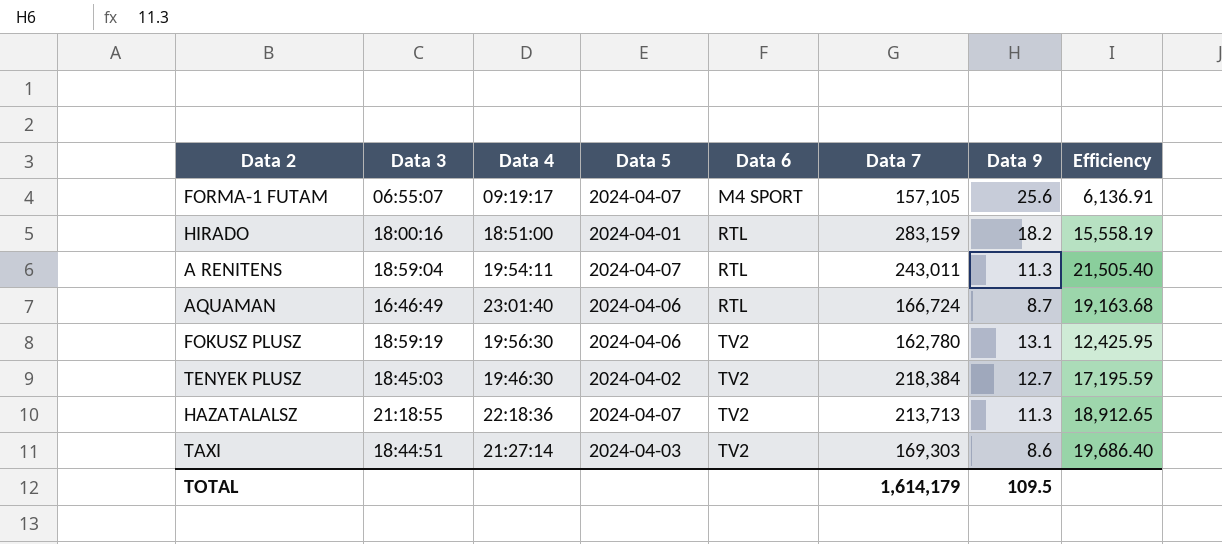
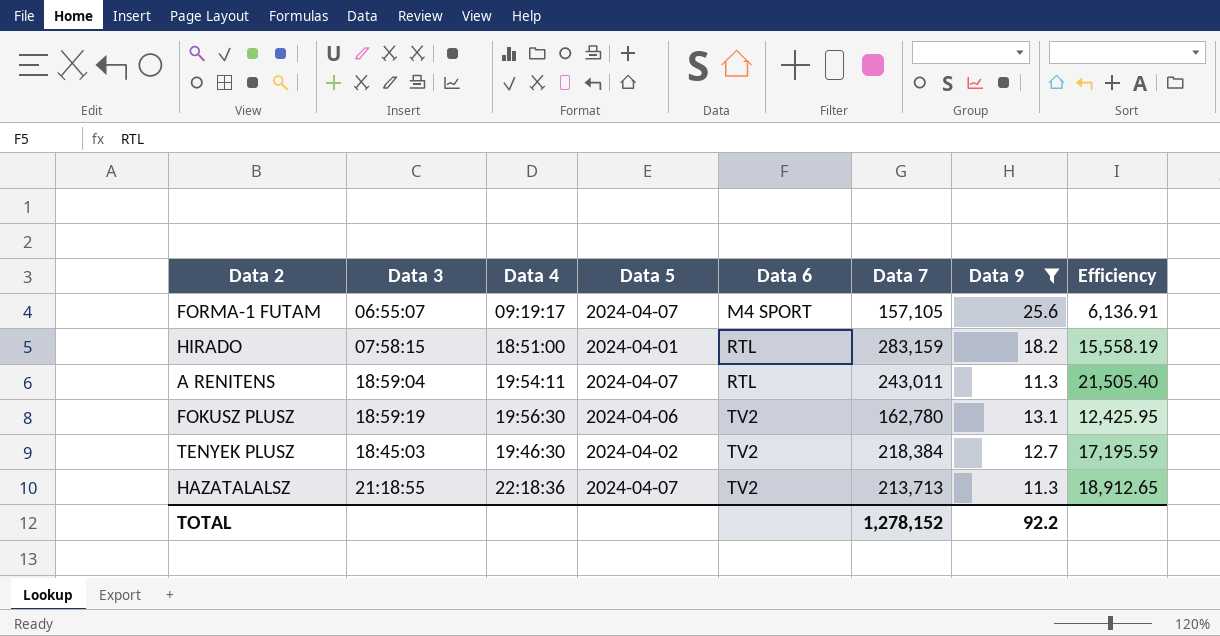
filter: none -> Data 9 >= 11.3
HIRADO | Data 3: 18:00:16 -> 07:58:15
TOTAL | Data 7: 1,614,179 -> 1,278,152
TOTAL | Data 9: 109.5 -> 92.2

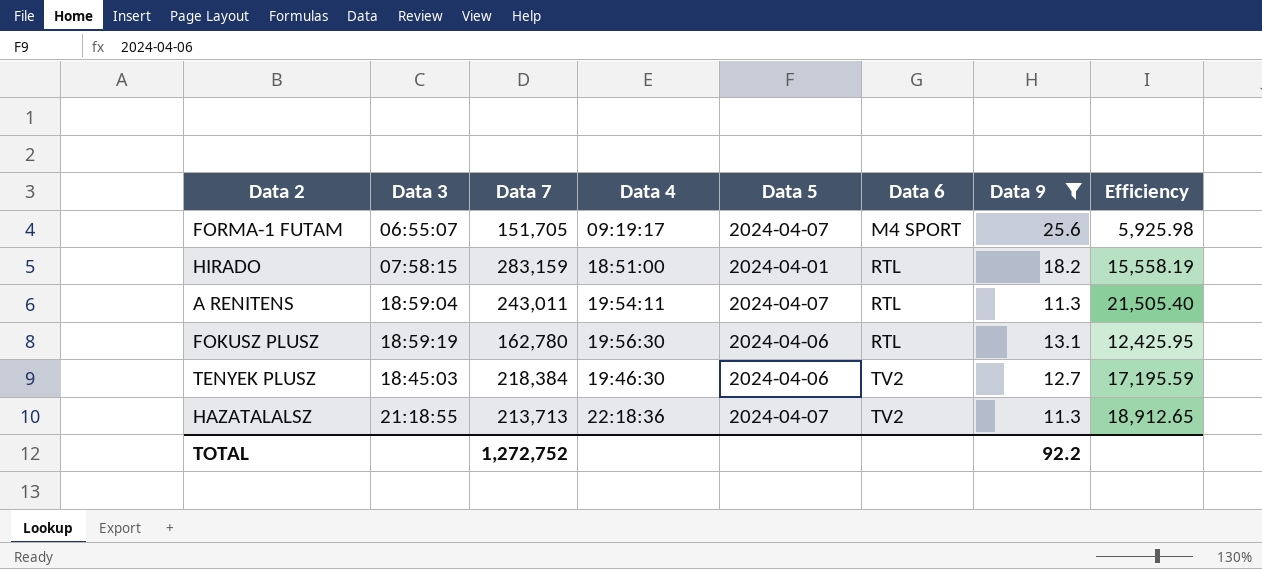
column Data 7 | position: 6 -> 3
FORMA-1 FUTAM | Data 7: 157,105 -> 151,705
FORMA-1 FUTAM | Efficiency: 6,136.91 -> 5,925.98
FOKUSZ PLUSZ | Data 6: TV2 -> RTL
TENYEK PLUSZ | Data 5: 2024-04-02 -> 2024-04-06
TOTAL | Data 7: 1,278,152 -> 1,272,752

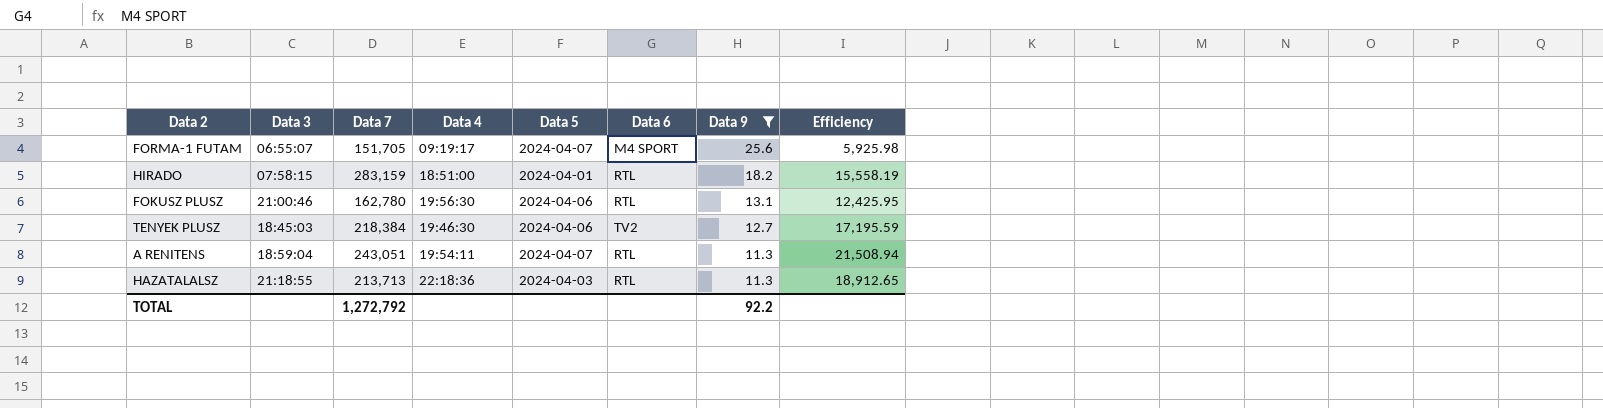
row order: Data 6 ascending -> Data 9 descending
FOKUSZ PLUSZ | Data 3: 18:59:19 -> 21:00:46
A RENITENS | Data 7: 243,011 -> 243,051
A RENITENS | Efficiency: 21,505.40 -> 21,508.94
HAZATALALSZ | Data 5: 2024-04-07 -> 2024-04-03
HAZATALALSZ | Data 6: TV2 -> RTL
TOTAL | Data 7: 1,272,752 -> 1,272,792

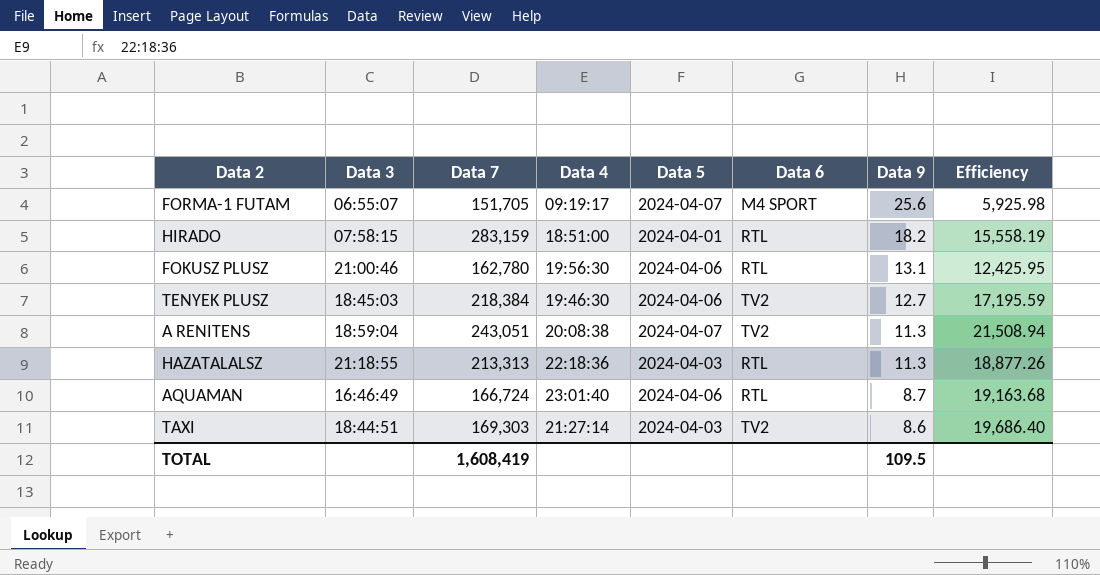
filter: Data 9 >= 11.3 -> none
A RENITENS | Data 4: 19:54:11 -> 20:08:38
A RENITENS | Data 6: RTL -> TV2
HAZATALALSZ | Data 7: 213,713 -> 213,313
HAZATALALSZ | Efficiency: 18,912.65 -> 18,877.26
TOTAL | Data 7: 1,272,792 -> 1,608,419
TOTAL | Data 9: 92.2 -> 109.5

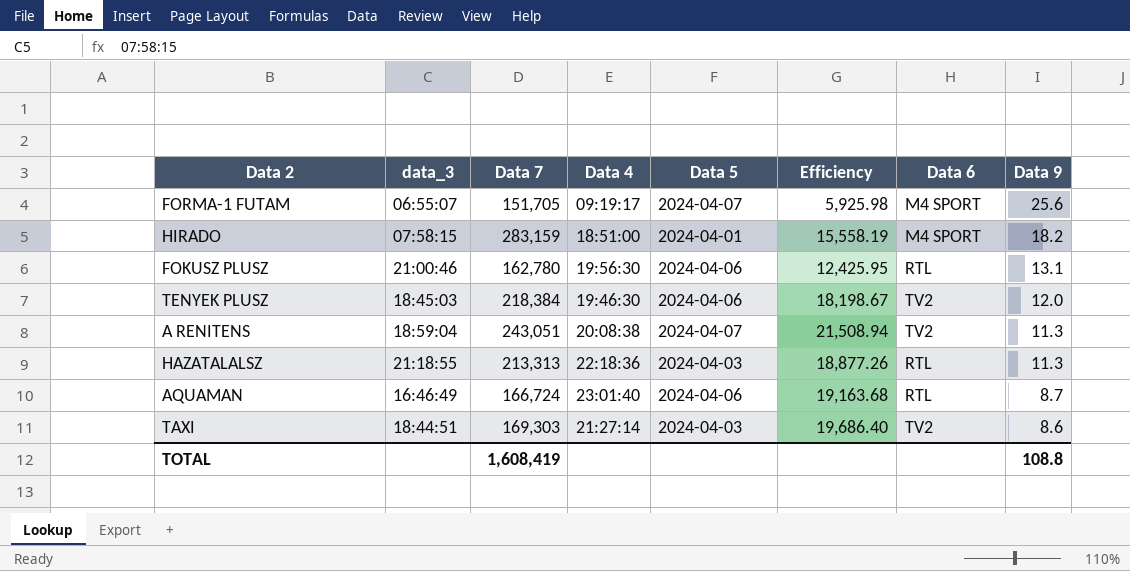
column name: Data 3 -> data_3
column Efficiency | position: 8 -> 6
HIRADO | Data 6: RTL -> M4 SPORT
TENYEK PLUSZ | Efficiency: 17,195.59 -> 18,198.67
TENYEK PLUSZ | Data 9: 12.7 -> 12.0
TOTAL | Data 9: 109.5 -> 108.8

